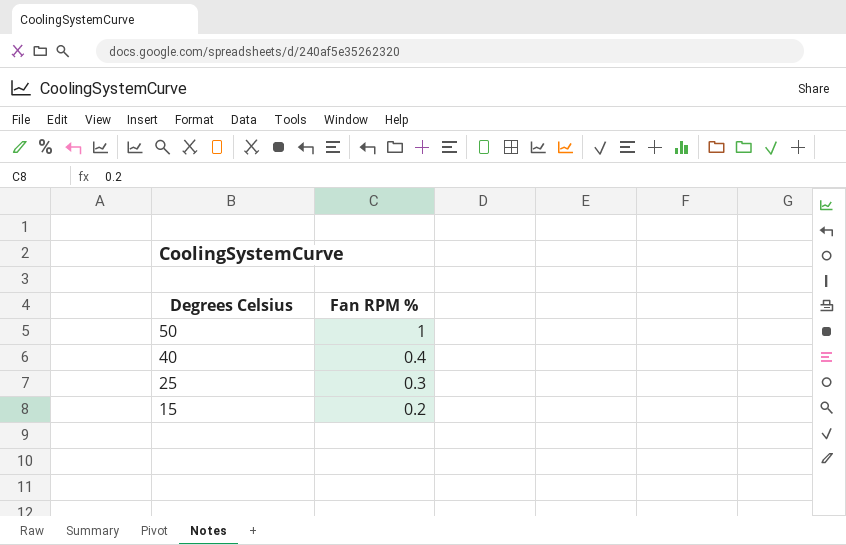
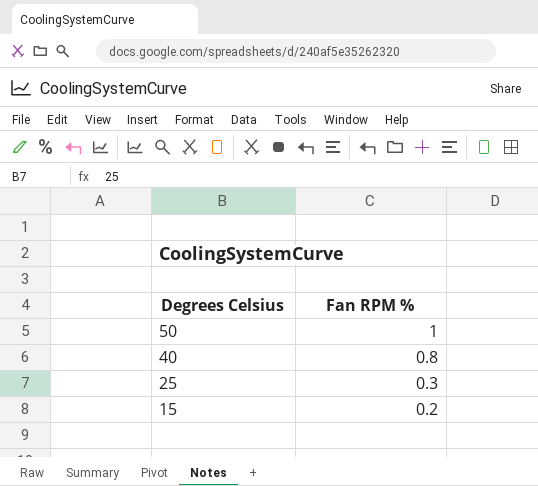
40 | Fan RPM %: 0.4 -> 0.8

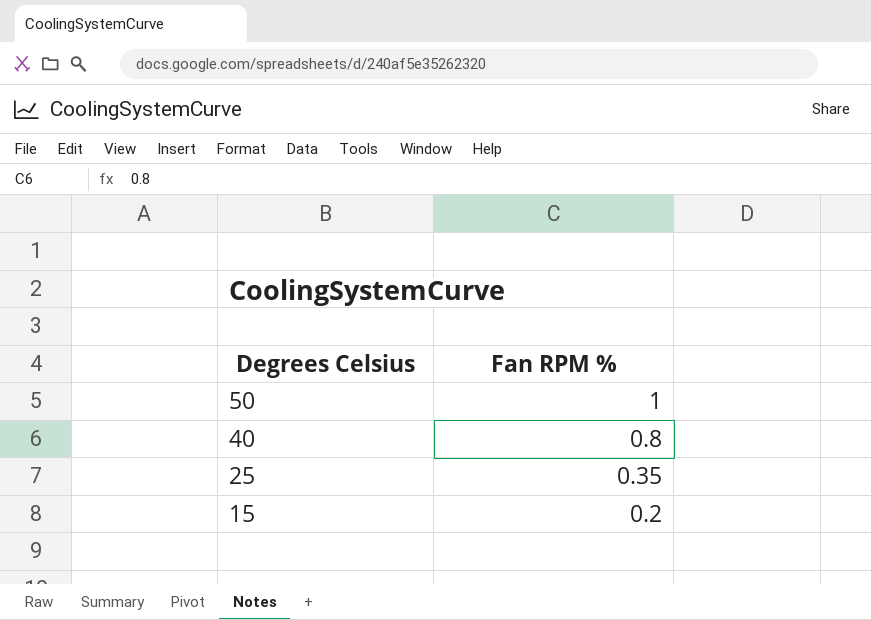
25 | Fan RPM %: 0.3 -> 0.35

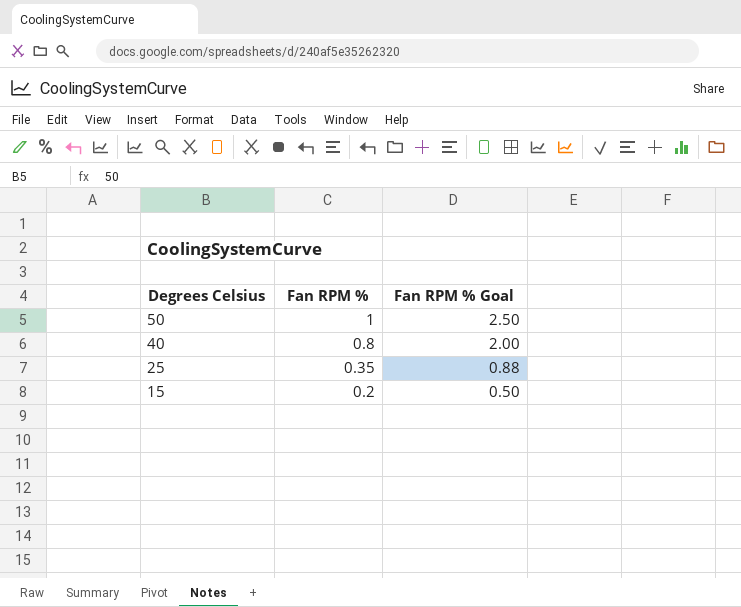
column Fan RPM % Goal | formula: none -> [Fan RPM %] * 2.5

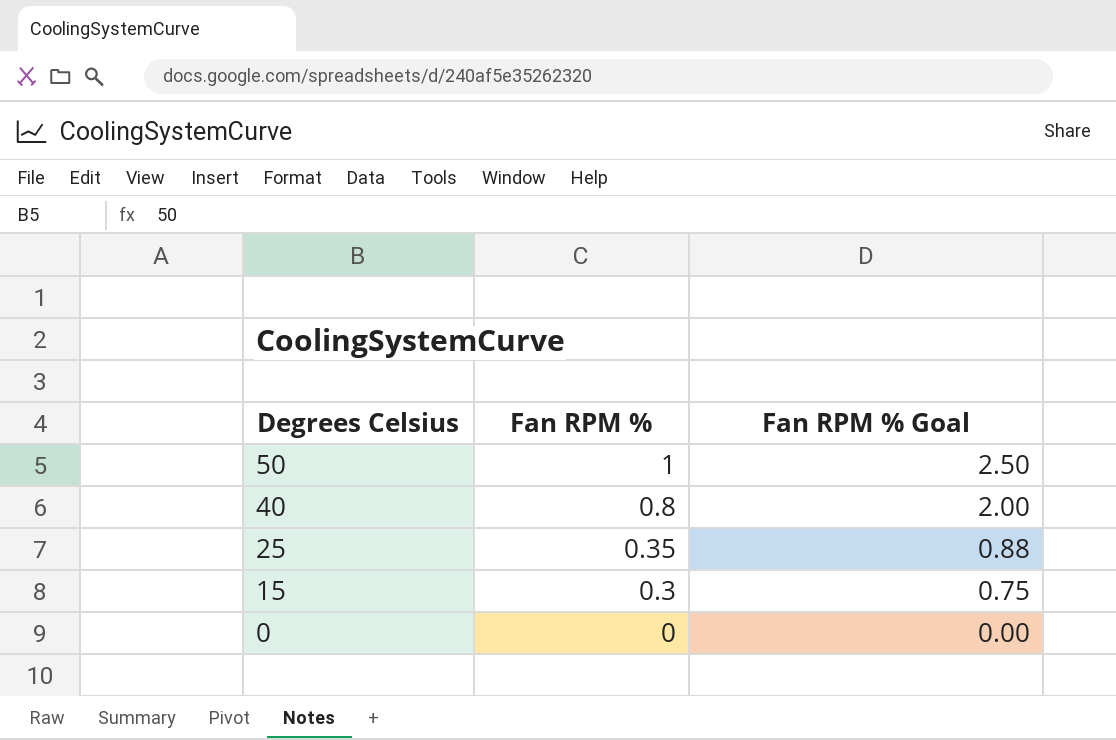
15 | Fan RPM %: 0.2 -> 0.3
15 | Fan RPM % Goal: 0.50 -> 0.75
row 0: none -> 0 | 0.00

